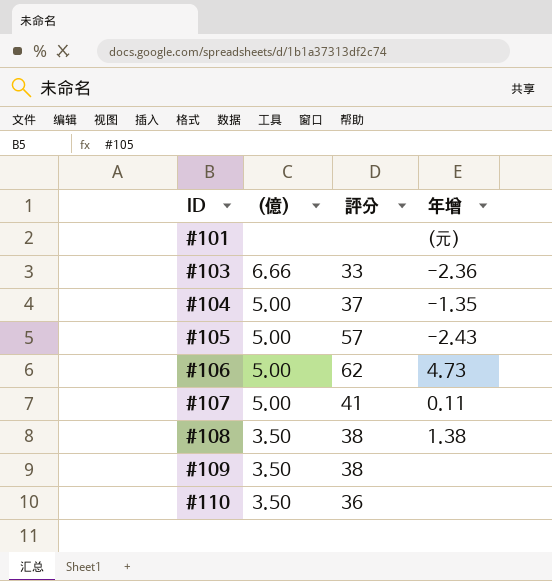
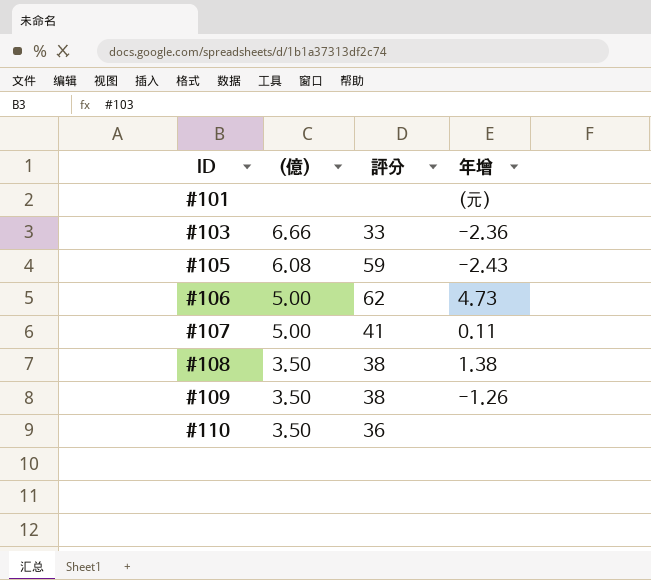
row #104: 5.00 | 37 | -1.35 -> none
#105 | (億): 5.00 -> 6.08
#105 | 評分: 57 -> 59
#109 | 年增: none -> -1.26

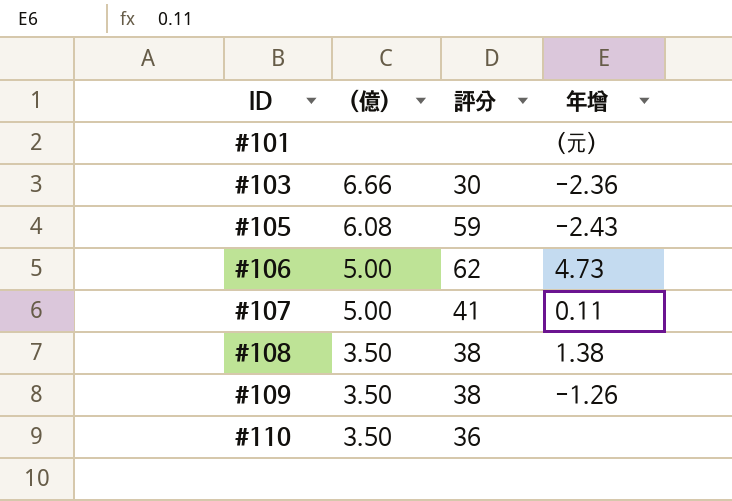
#103 | 評分: 33 -> 30

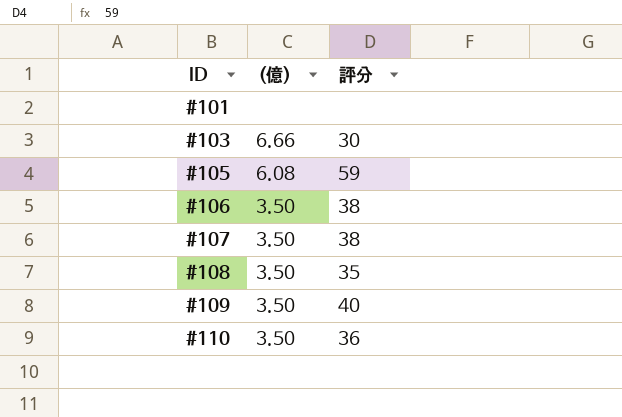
column 年增 | position: 4 -> none
#106 | (億): 5.00 -> 3.50
#106 | 評分: 62 -> 38
#107 | (億): 5.00 -> 3.50
#107 | 評分: 41 -> 38
#108 | 評分: 38 -> 35
#109 | 評分: 38 -> 40

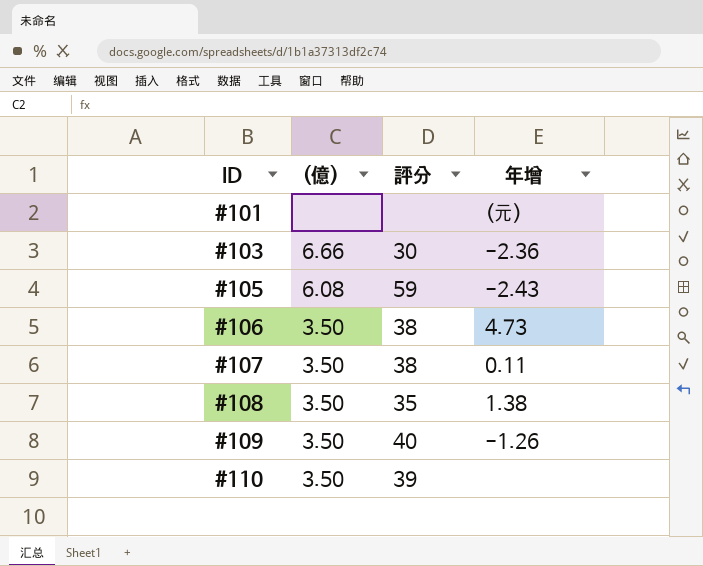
column 年增 | position: none -> 4
#110 | 評分: 36 -> 39

